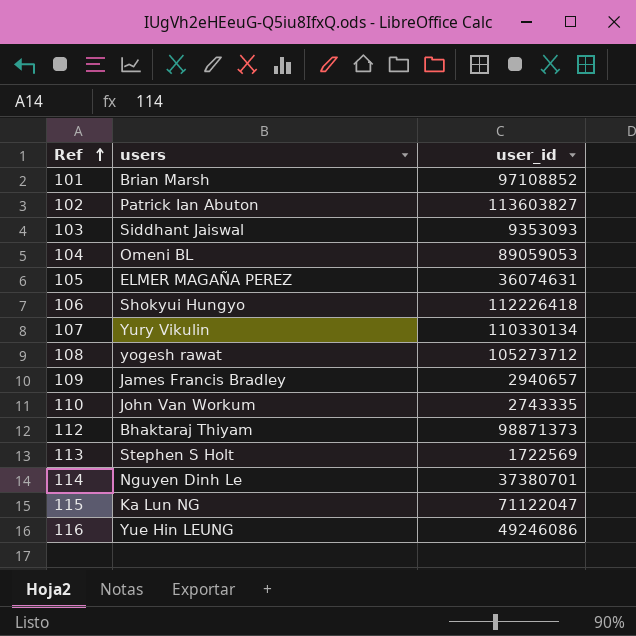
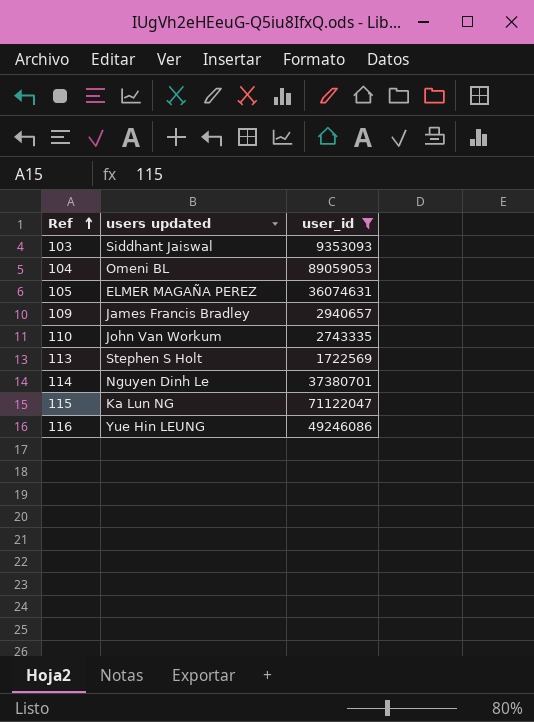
filter: none -> user_id <= 89059053
column name: users -> users updated

